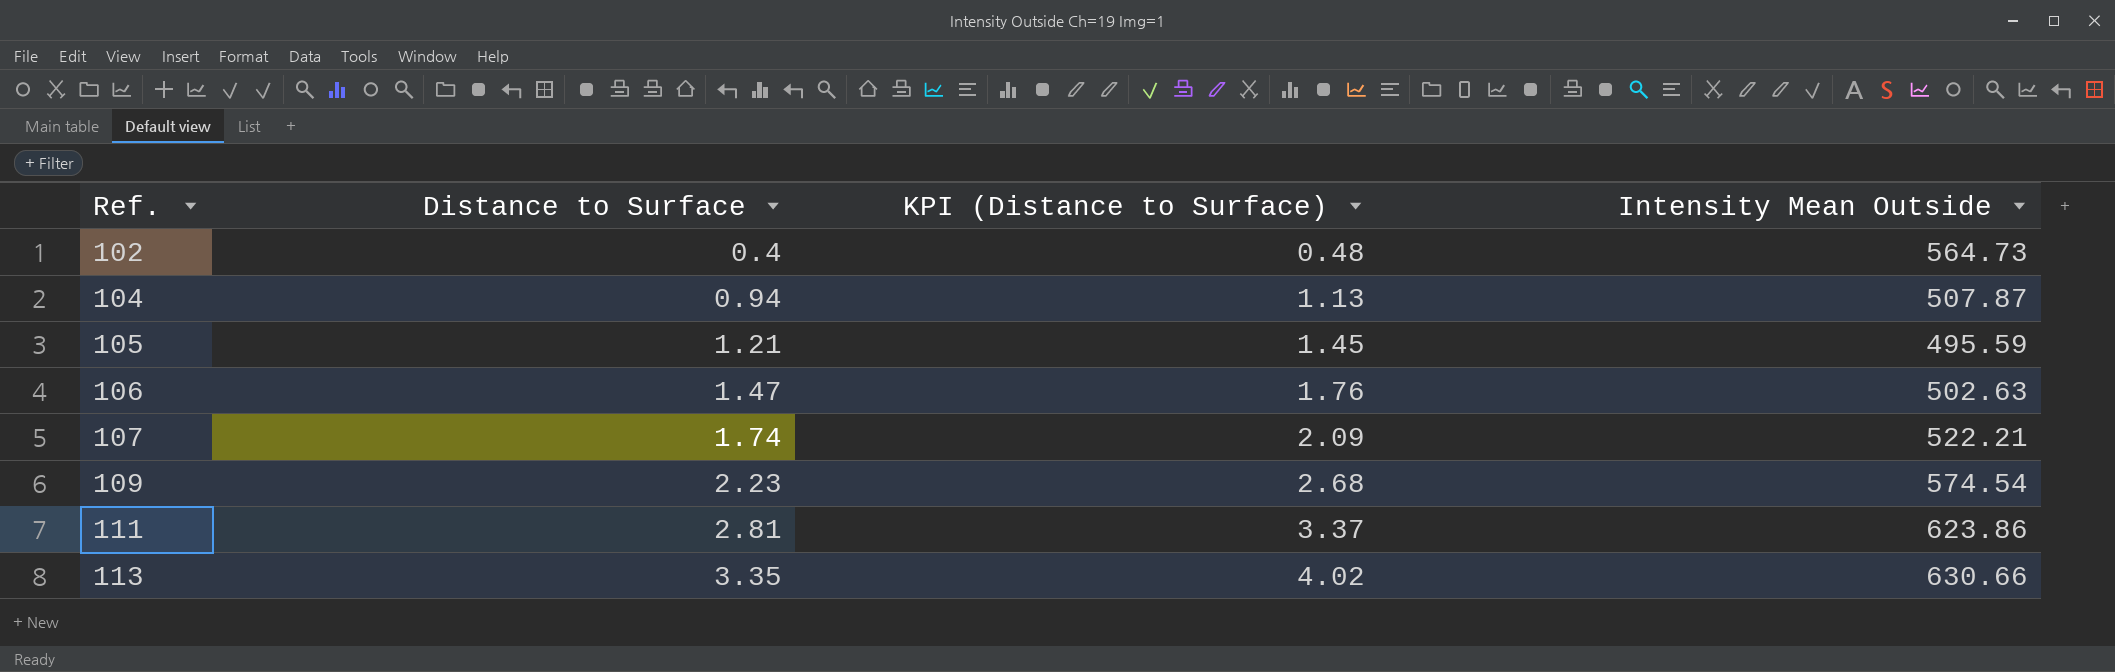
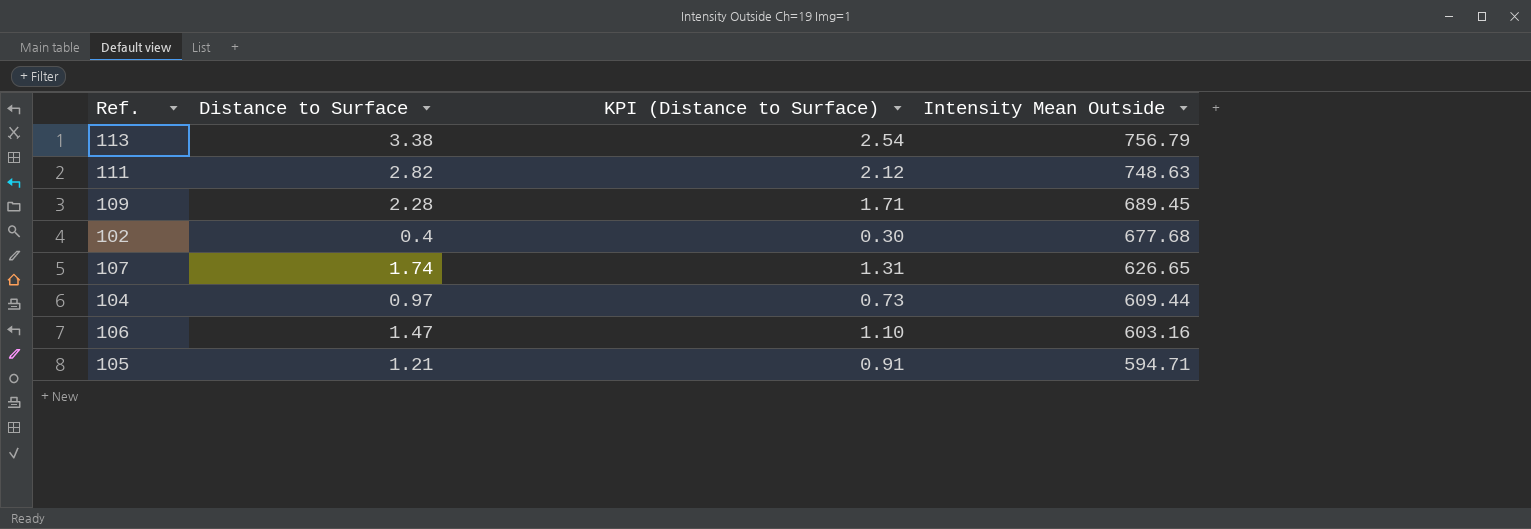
row order: Ref. ascending -> Intensity Mean Outside descending
column KPI (Distance to Surface) | formula: [Distance to Surface] * 1.2 -> [Distance to Surface] * 0.75
113 | Distance to Surface: 3.35 -> 3.38
113 | Intensity Mean Outside: 630.66 -> 756.79
111 | Distance to Surface: 2.81 -> 2.82
111 | Intensity Mean Outside: 623.86 -> 748.63
109 | Distance to Surface: 2.23 -> 2.28
109 | Intensity Mean Outside: 574.54 -> 689.45
102 | Intensity Mean Outside: 564.73 -> 677.68
107 | Intensity Mean Outside: 522.21 -> 626.65
104 | Distance to Surface: 0.94 -> 0.97
104 | Intensity Mean Outside: 507.87 -> 609.44
106 | Intensity Mean Outside: 502.63 -> 603.16
105 | Intensity Mean Outside: 495.59 -> 594.71

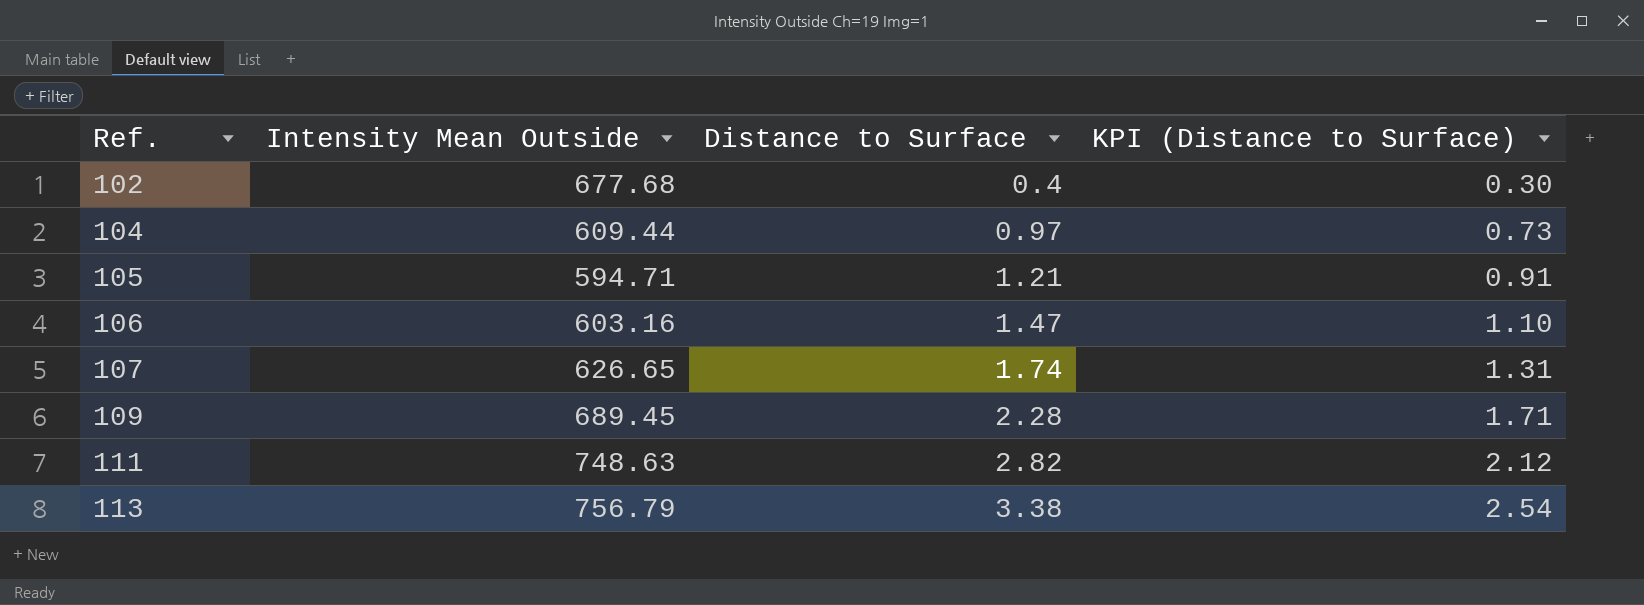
row order: Intensity Mean Outside descending -> Ref. ascending
column Intensity Mean Outside | position: 4 -> 2

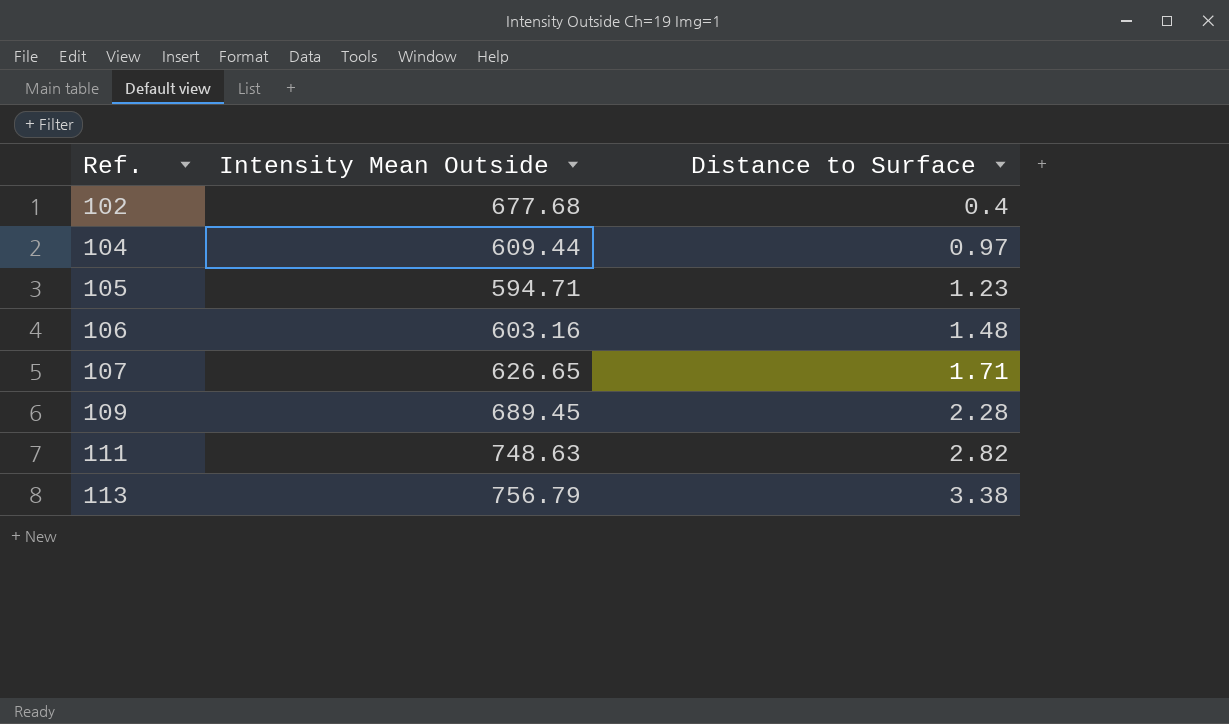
column KPI (Distance to Surface) | formula: [Distance to Surface] * 0.75 -> none
105 | Distance to Surface: 1.21 -> 1.23
106 | Distance to Surface: 1.47 -> 1.48
107 | Distance to Surface: 1.74 -> 1.71

